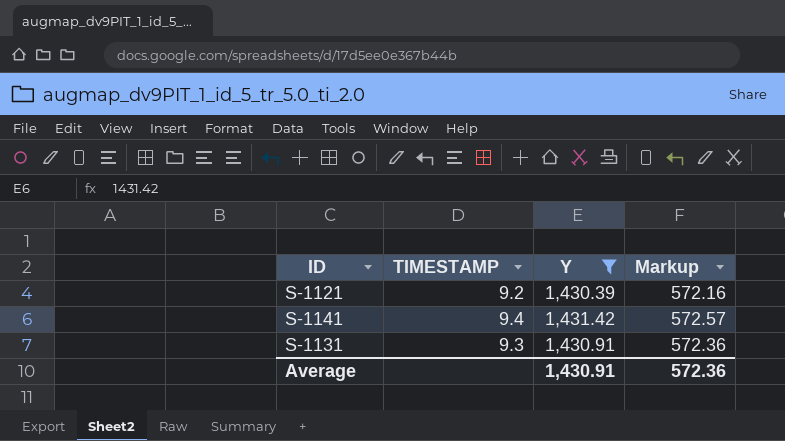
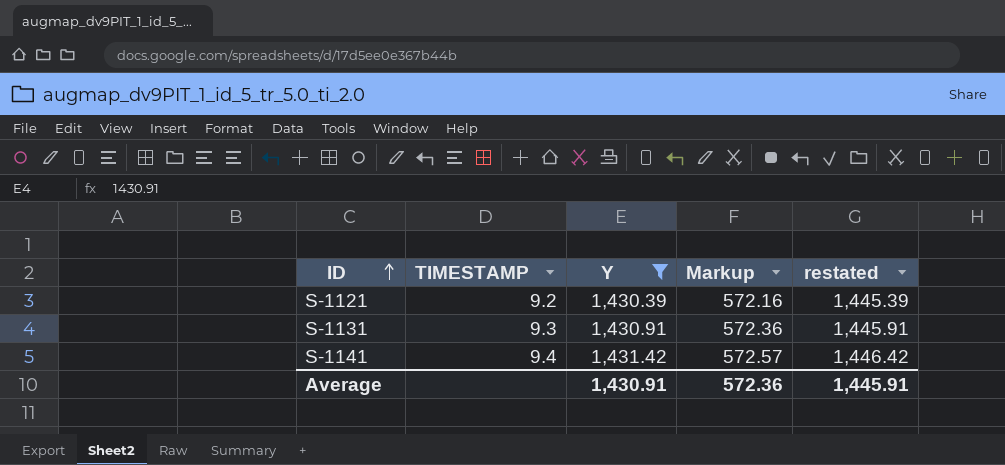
row order: none -> ID ascending
column restated | formula: none -> [Y] + 15

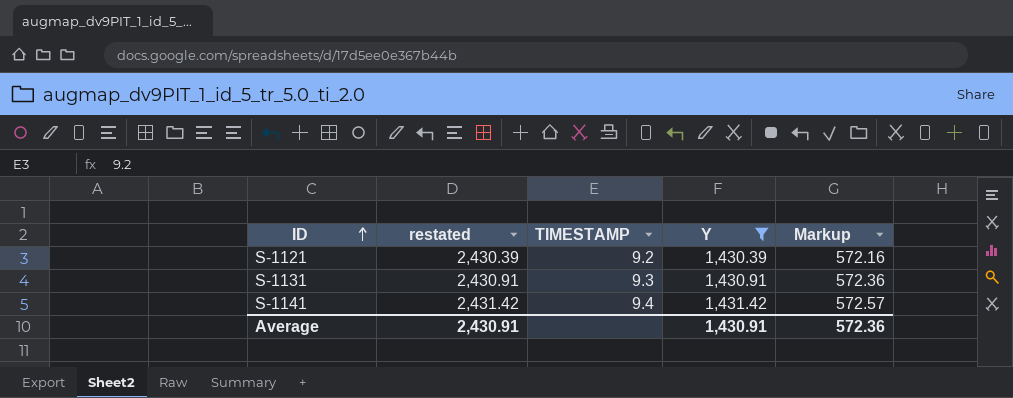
column restated | formula: [Y] + 15 -> [Y] + 1000
column restated | position: 5 -> 2
Average | restated: 1,445.91 -> 2,430.91

